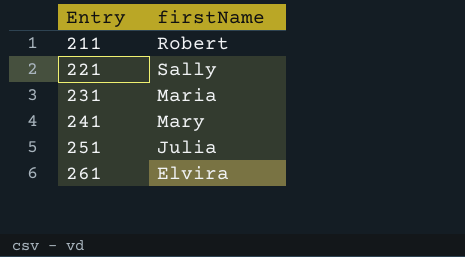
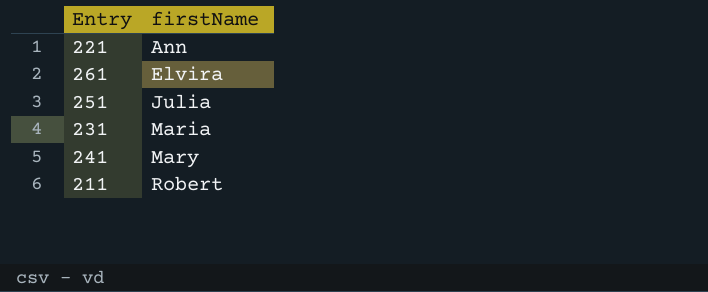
row order: Entry ascending -> firstName ascending
221 | firstName: Sally -> Ann

